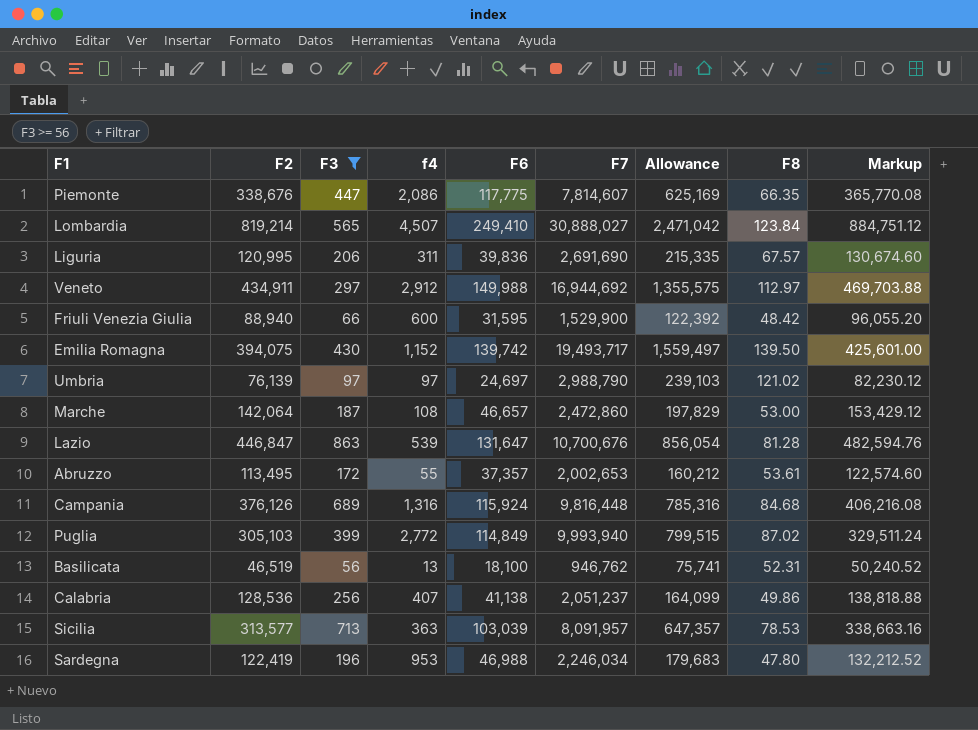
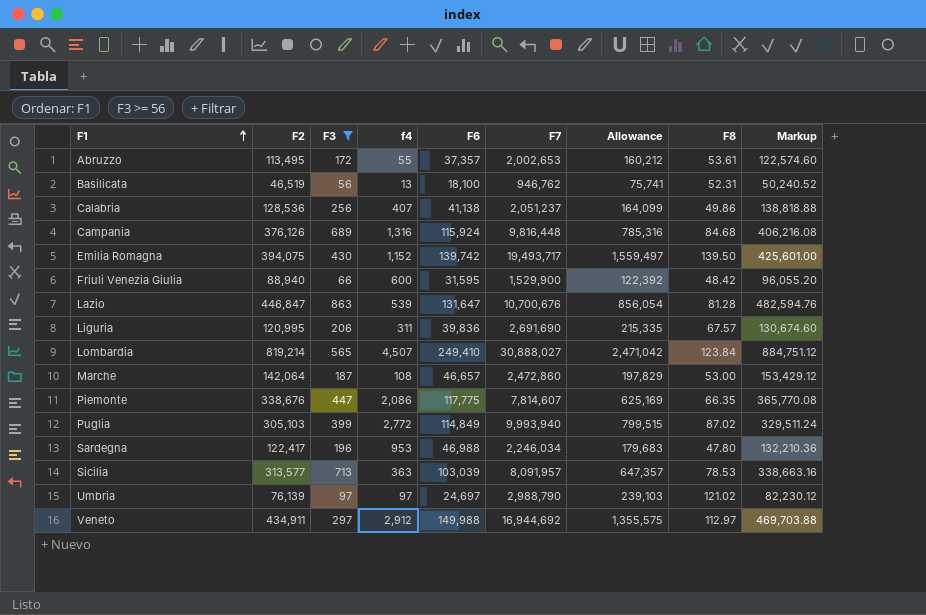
row order: none -> F1 ascending
Sardegna | F2: 122,419 -> 122,417
Sardegna | Markup: 132,212.52 -> 132,210.36

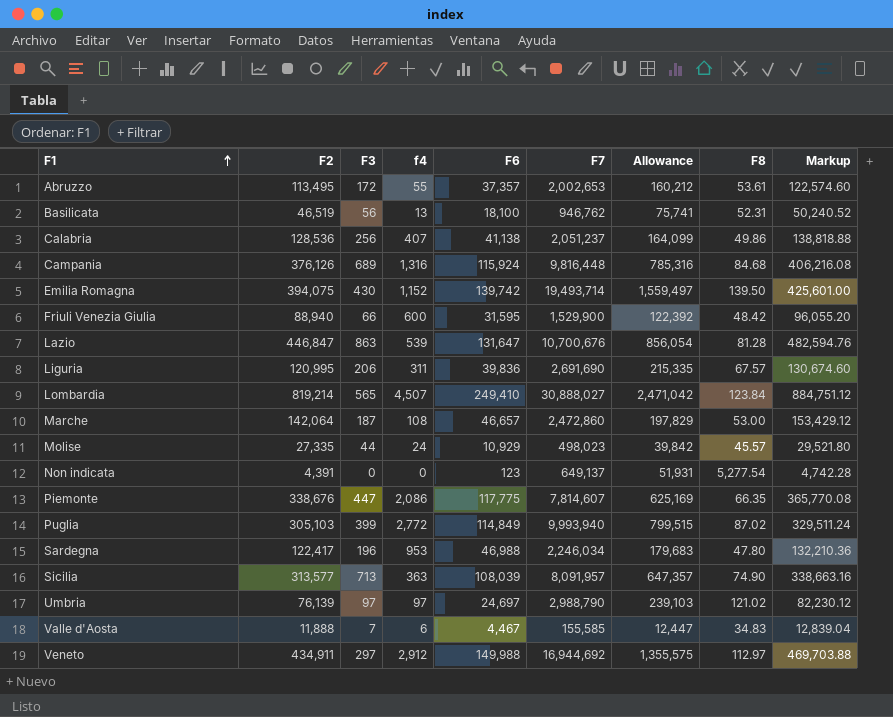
filter: F3 >= 56 -> none
Emilia Romagna | F7: 19,493,717 -> 19,493,714
Sicilia | F6: 103,039 -> 108,039
Sicilia | F8: 78.53 -> 74.90

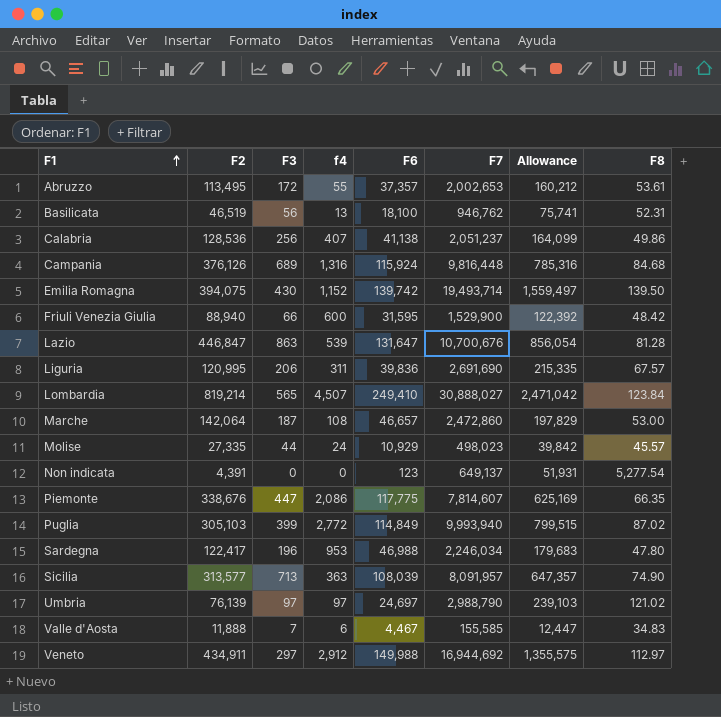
column Markup | formula: [F2] * 1.08 -> none

